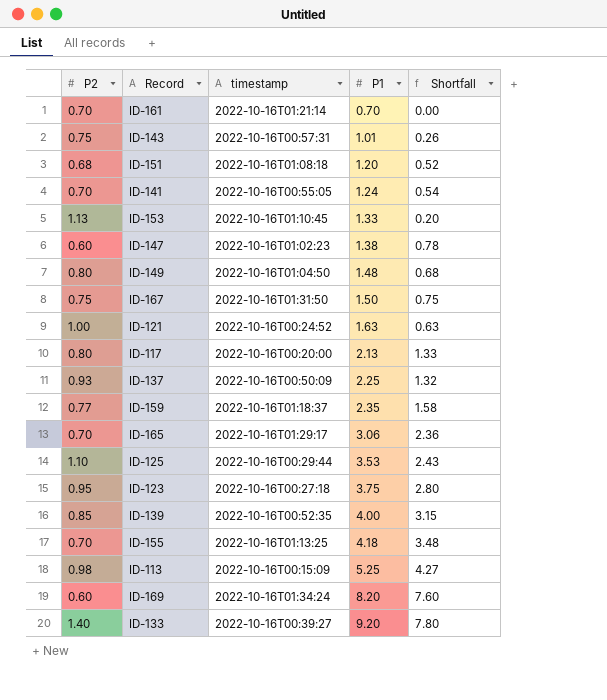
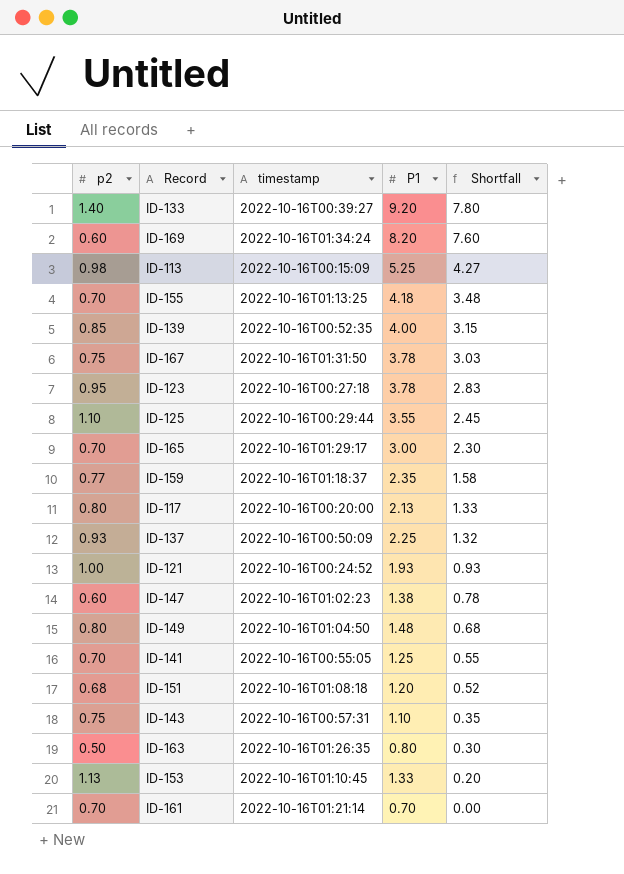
row order: P1 ascending -> Shortfall descending
column name: P2 -> p2
ID-167 | P1: 1.50 -> 3.78
ID-167 | Shortfall: 0.75 -> 3.03
ID-123 | P1: 3.75 -> 3.78
ID-123 | Shortfall: 2.80 -> 2.83
ID-125 | P1: 3.53 -> 3.55
ID-125 | Shortfall: 2.43 -> 2.45
ID-165 | P1: 3.06 -> 3.00
ID-165 | Shortfall: 2.36 -> 2.30
ID-121 | P1: 1.63 -> 1.93
ID-121 | Shortfall: 0.63 -> 0.93
ID-141 | P1: 1.24 -> 1.25
ID-141 | Shortfall: 0.54 -> 0.55
ID-143 | P1: 1.01 -> 1.10
ID-143 | Shortfall: 0.26 -> 0.35
row ID-163: none -> 0.50 | 2022-10-16T01:26:35 | 0.80 | 0.30

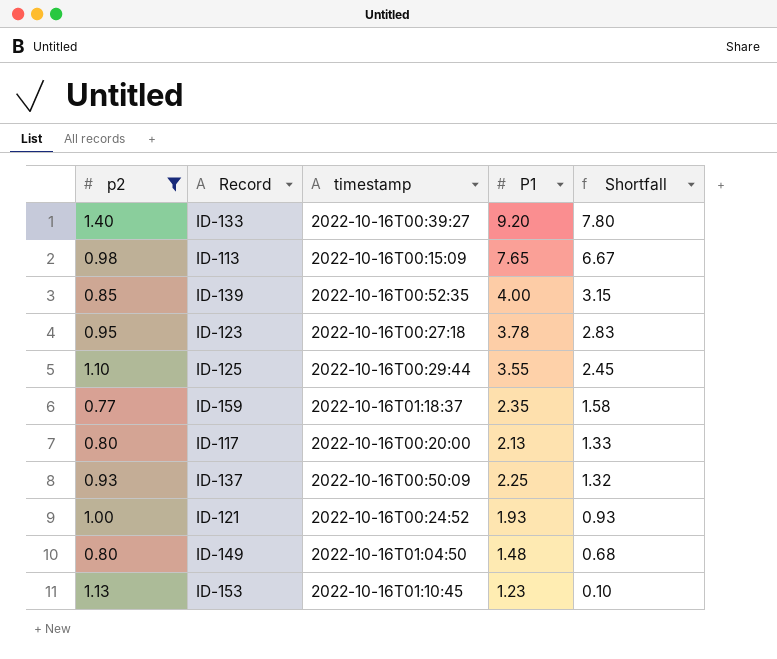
filter: none -> p2 >= 0.77
ID-113 | P1: 5.25 -> 7.65
ID-113 | Shortfall: 4.27 -> 6.67
ID-153 | P1: 1.33 -> 1.23
ID-153 | Shortfall: 0.20 -> 0.10

